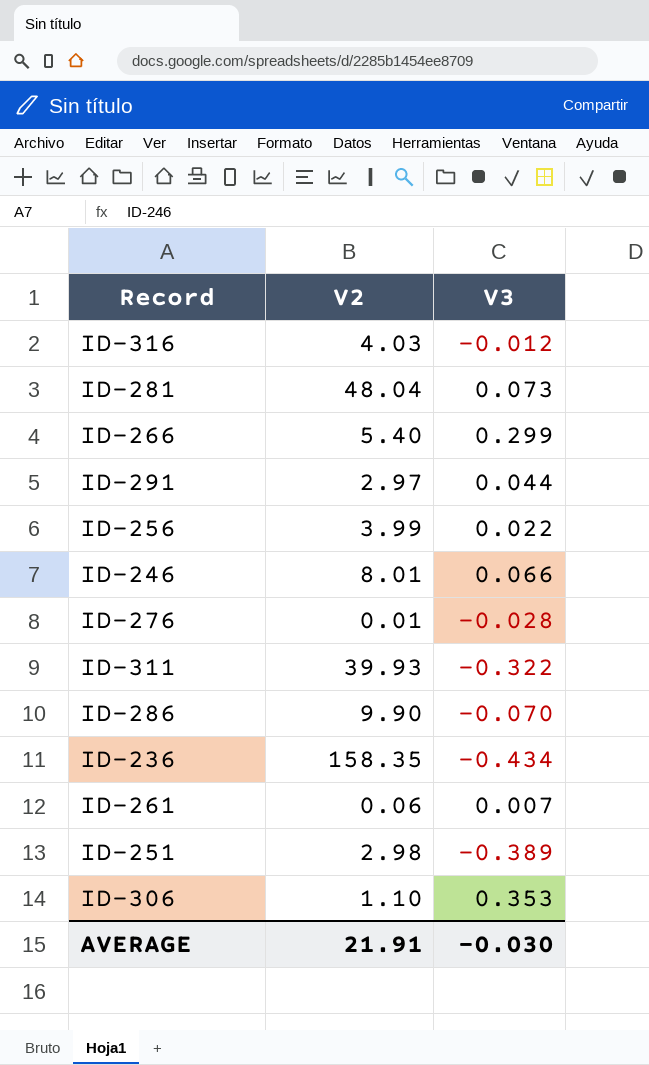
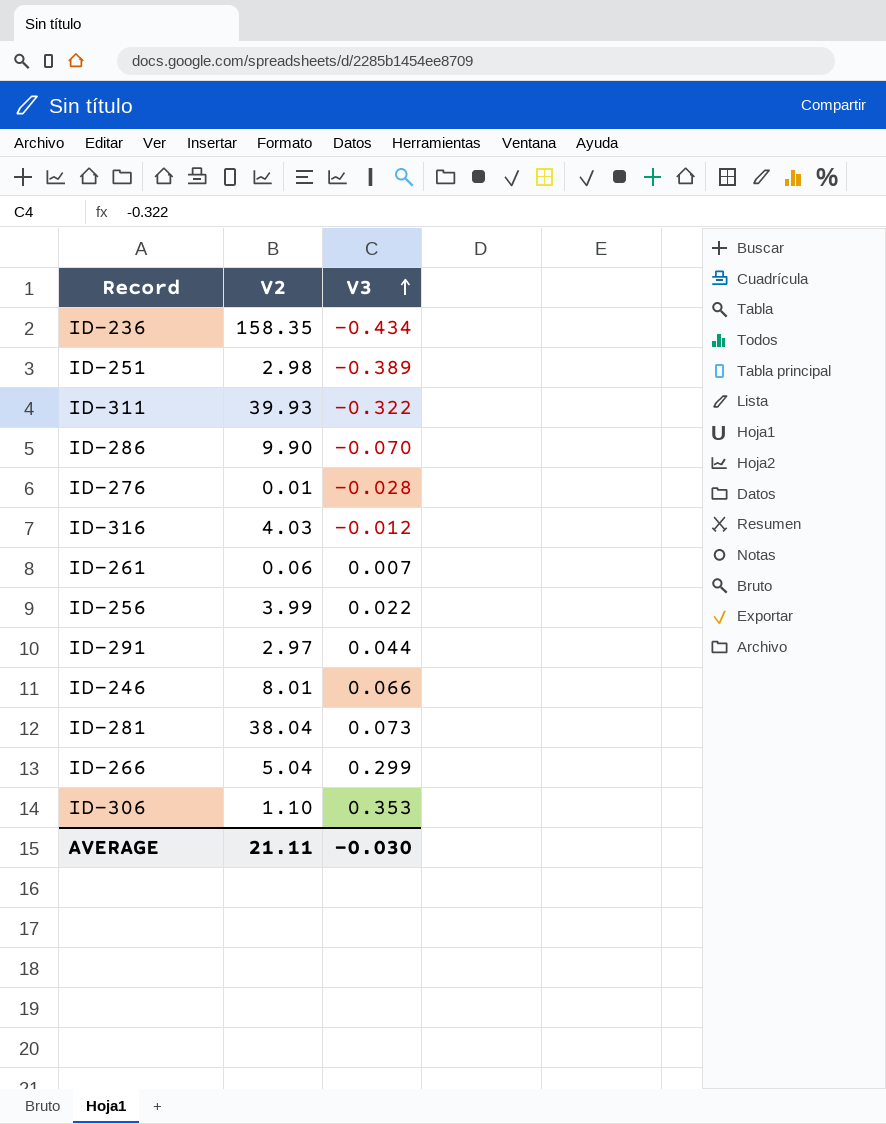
row order: none -> V3 ascending
ID-281 | V2: 48.04 -> 38.04
ID-266 | V2: 5.40 -> 5.04
AVERAGE | V2: 21.91 -> 21.11

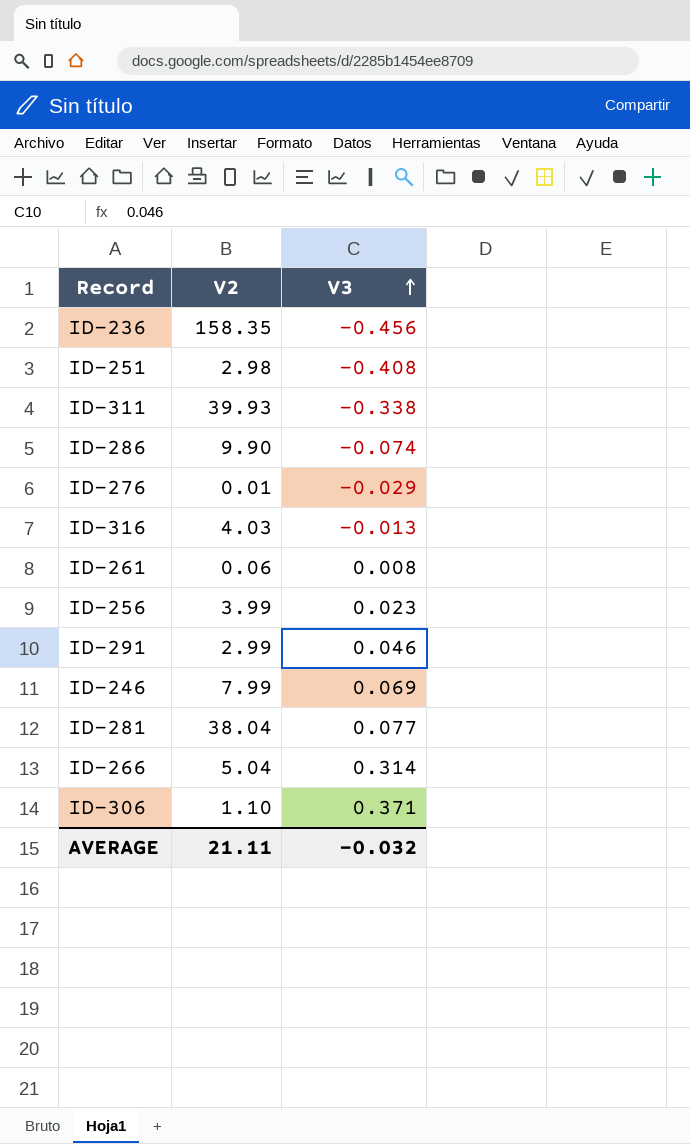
ID-236 | V3: -0.434 -> -0.456
ID-251 | V3: -0.389 -> -0.408
ID-311 | V3: -0.322 -> -0.338
ID-286 | V3: -0.070 -> -0.074
ID-276 | V3: -0.028 -> -0.029
ID-316 | V3: -0.012 -> -0.013
ID-261 | V3: 0.007 -> 0.008
ID-256 | V3: 0.022 -> 0.023
ID-291 | V2: 2.97 -> 2.99
ID-291 | V3: 0.044 -> 0.046
ID-246 | V2: 8.01 -> 7.99
ID-246 | V3: 0.066 -> 0.069
ID-281 | V3: 0.073 -> 0.077
ID-266 | V3: 0.299 -> 0.314
ID-306 | V3: 0.353 -> 0.371
AVERAGE | V3: -0.030 -> -0.032

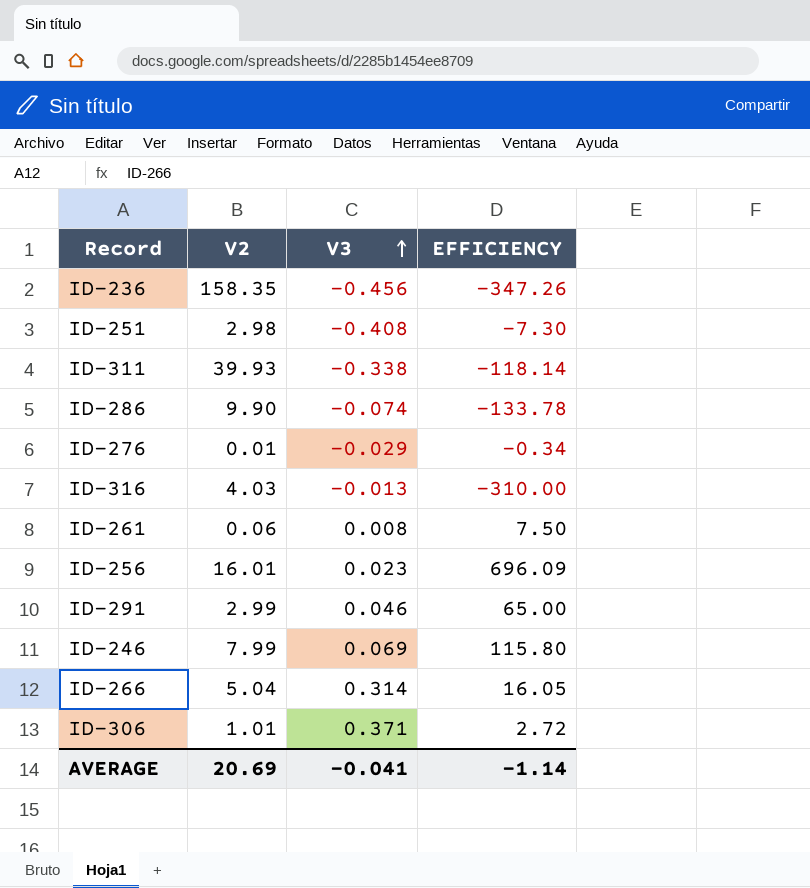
column EFFICIENCY | formula: none -> [V2] / [V3]
row ID-281: 38.04 | 0.077 -> none
ID-256 | V2: 3.99 -> 16.01
ID-306 | V2: 1.10 -> 1.01
AVERAGE | V2: 21.11 -> 20.69
AVERAGE | V3: -0.032 -> -0.041

